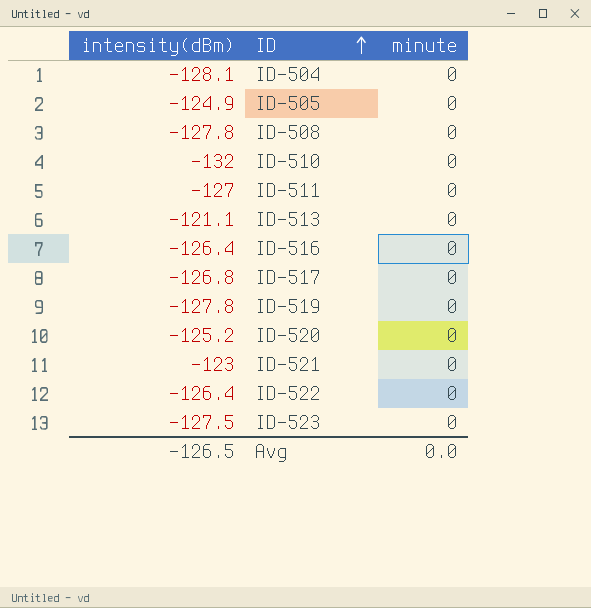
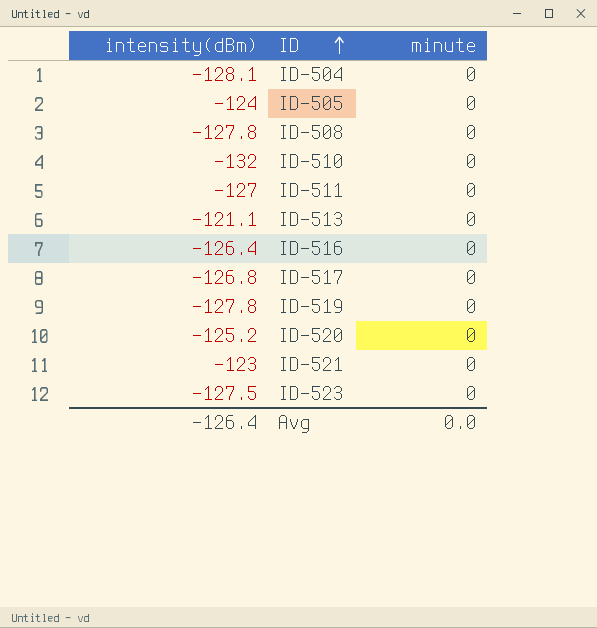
row ID-522: -126.4 | 0 -> none
ID-505 | intensity(dBm): -124.9 -> -124
Avg | intensity(dBm): -126.5 -> -126.4

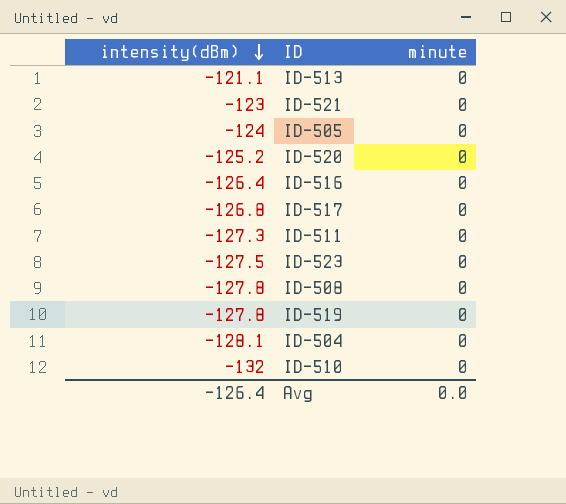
row order: ID ascending -> intensity(dBm) descending
ID-511 | intensity(dBm): -127 -> -127.3

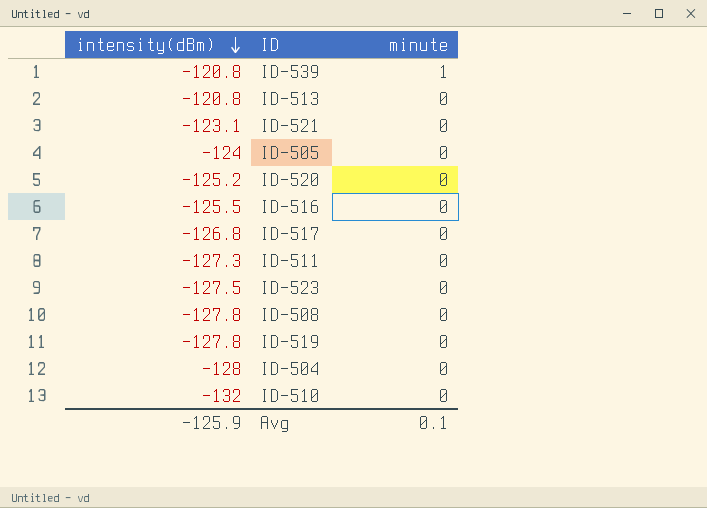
row ID-539: none -> -120.8 | 1
ID-513 | intensity(dBm): -121.1 -> -120.8
ID-521 | intensity(dBm): -123 -> -123.1
ID-516 | intensity(dBm): -126.4 -> -125.5
ID-504 | intensity(dBm): -128.1 -> -128
Avg | intensity(dBm): -126.4 -> -125.9
Avg | minute: 0.0 -> 0.1

